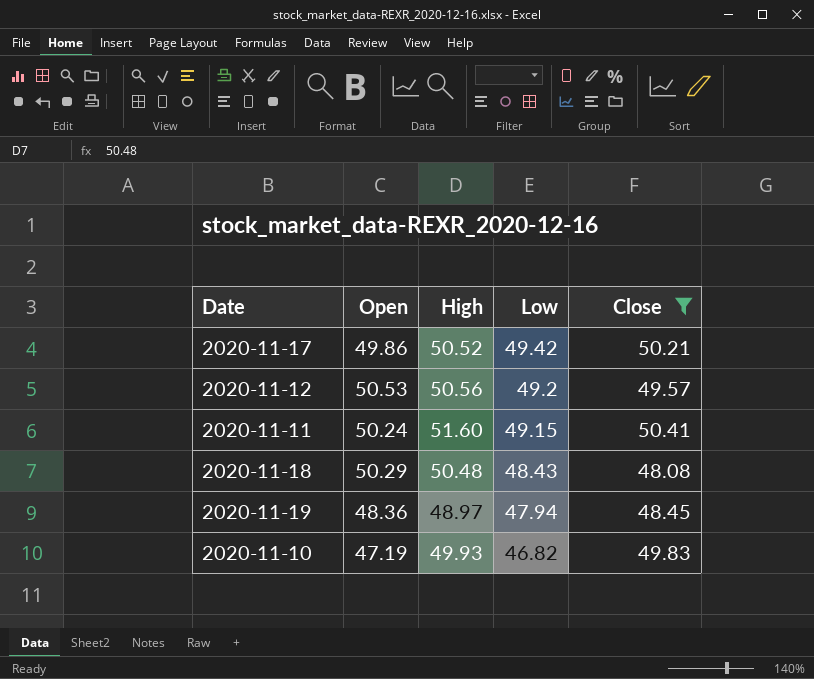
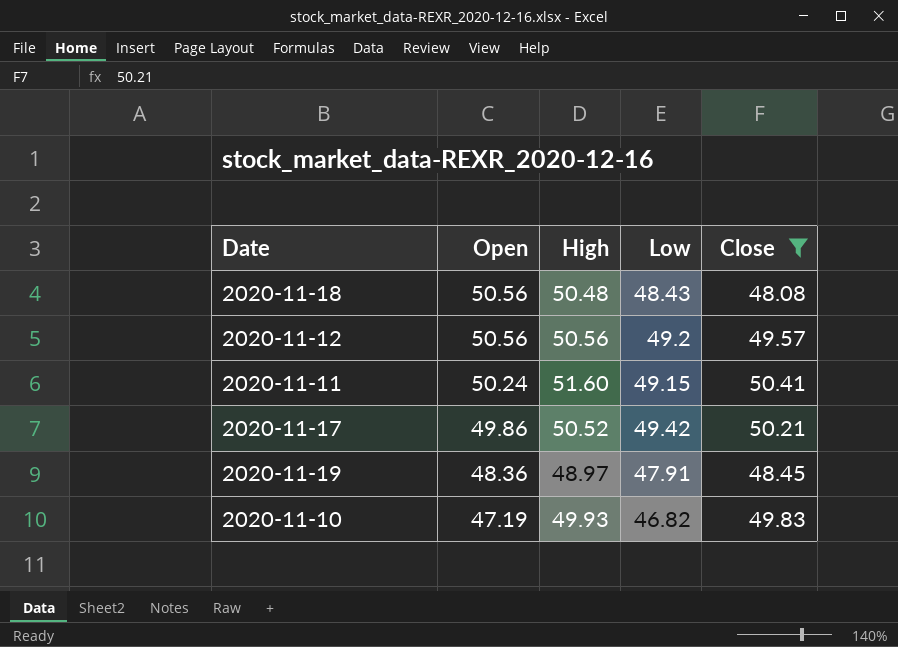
row order: Low descending -> Open descending
2020-11-18 | Open: 50.29 -> 50.56
2020-11-12 | Open: 50.53 -> 50.56
2020-11-19 | Low: 47.94 -> 47.91

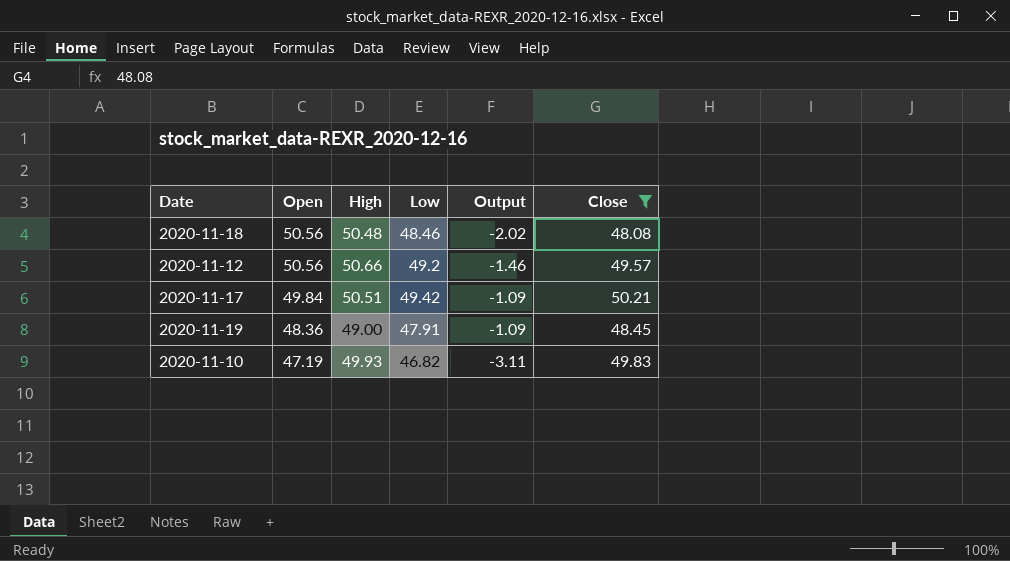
column Output | formula: none -> [Low] - [High]
row 2020-11-11: 50.24 | 51.60 | 49.15 | 50.41 -> none
2020-11-18 | Low: 48.43 -> 48.46
2020-11-12 | High: 50.56 -> 50.66
2020-11-17 | Open: 49.86 -> 49.84
2020-11-17 | High: 50.52 -> 50.51
2020-11-19 | High: 48.97 -> 49.00

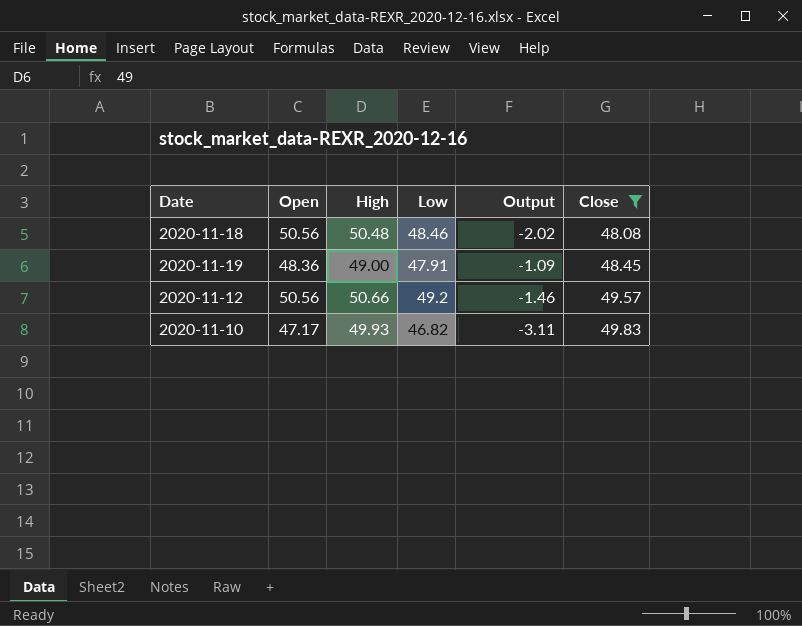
row order: Open descending -> Close ascending
row 2020-11-17: 49.84 | 50.51 | 49.42 | -1.09 | 50.21 -> none
2020-11-10 | Open: 47.19 -> 47.17

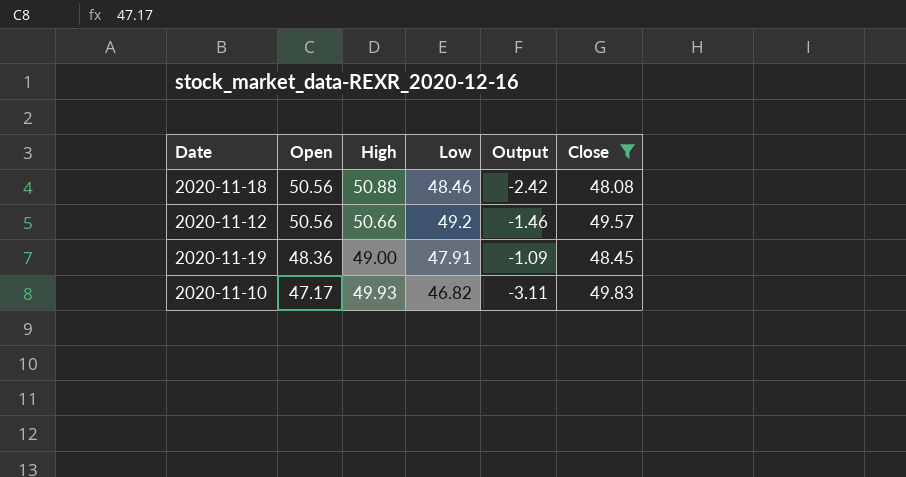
row order: Close ascending -> Open descending
2020-11-18 | High: 50.48 -> 50.88
2020-11-18 | Output: -2.02 -> -2.42

